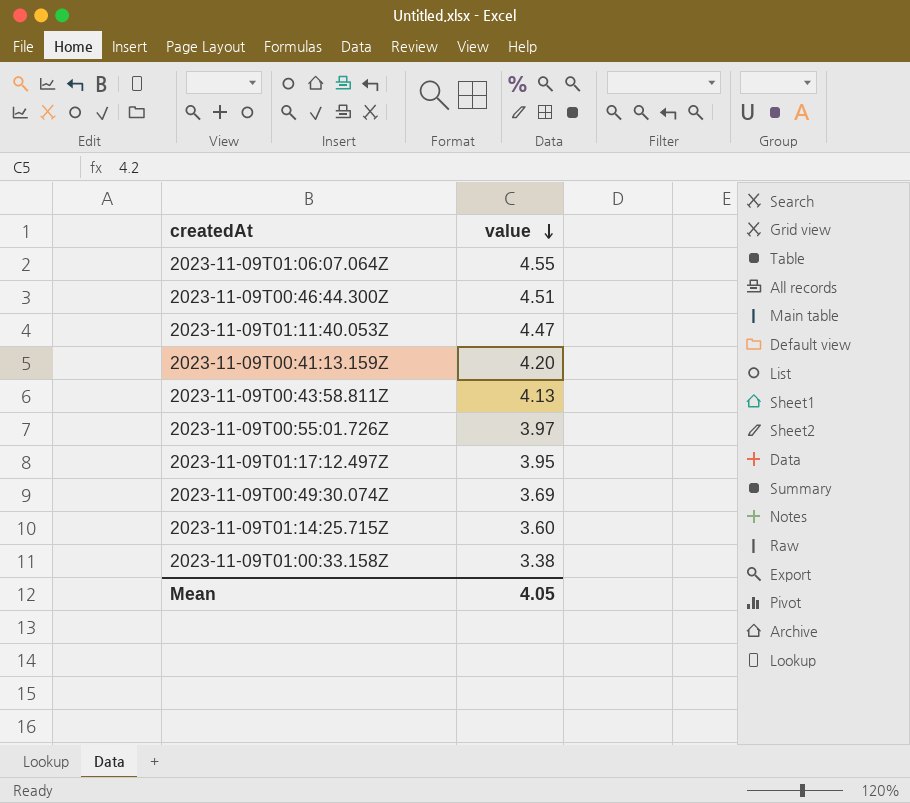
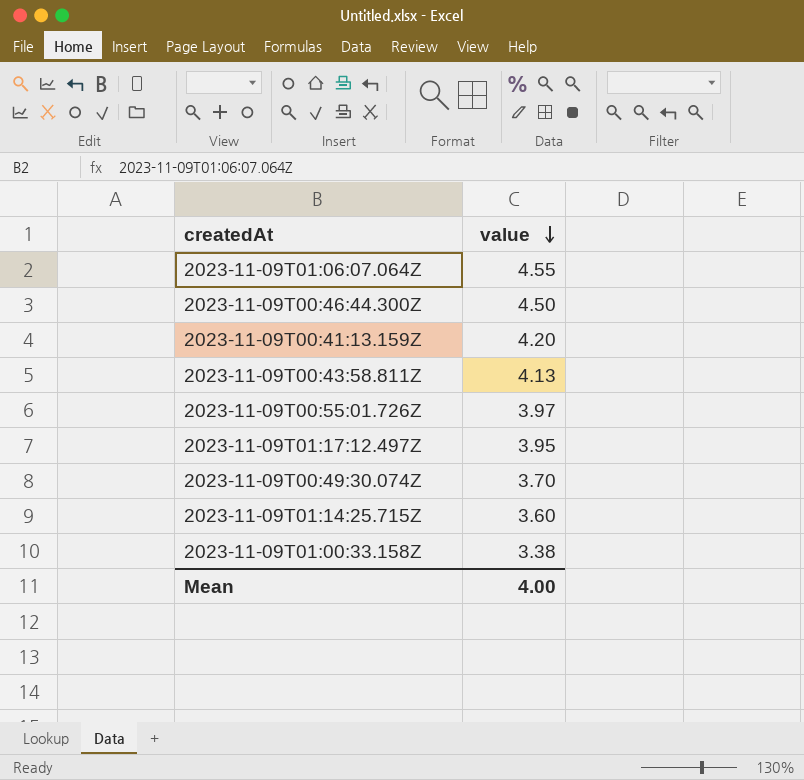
row 2023-11-09T01:11:40.053Z: 4.47 -> none
2023-11-09T00:46:44.300Z | value: 4.51 -> 4.50
2023-11-09T00:49:30.074Z | value: 3.69 -> 3.70
Mean | value: 4.05 -> 4.00

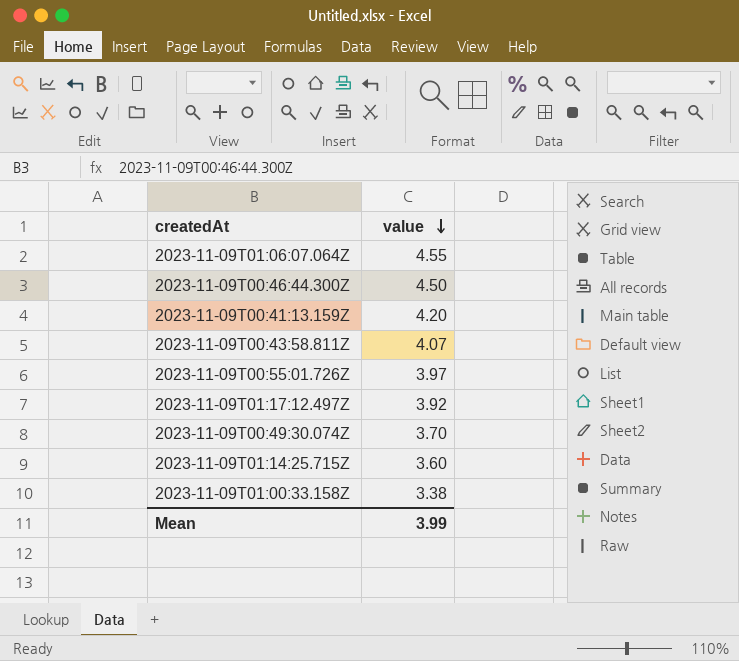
2023-11-09T00:43:58.811Z | value: 4.13 -> 4.07
2023-11-09T01:17:12.497Z | value: 3.95 -> 3.92
Mean | value: 4.00 -> 3.99

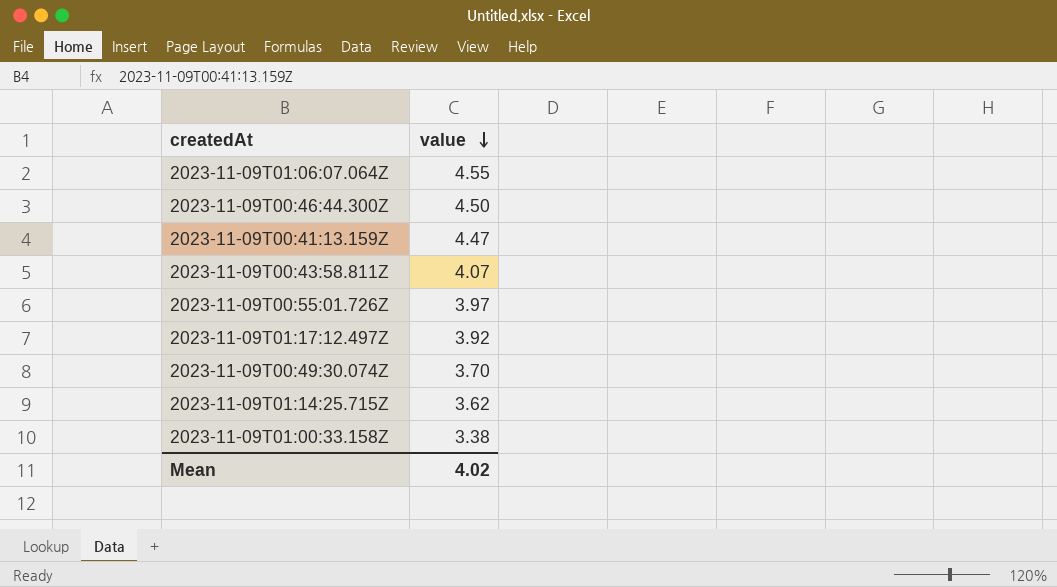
2023-11-09T00:41:13.159Z | value: 4.20 -> 4.47
2023-11-09T01:14:25.715Z | value: 3.60 -> 3.62
Mean | value: 3.99 -> 4.02

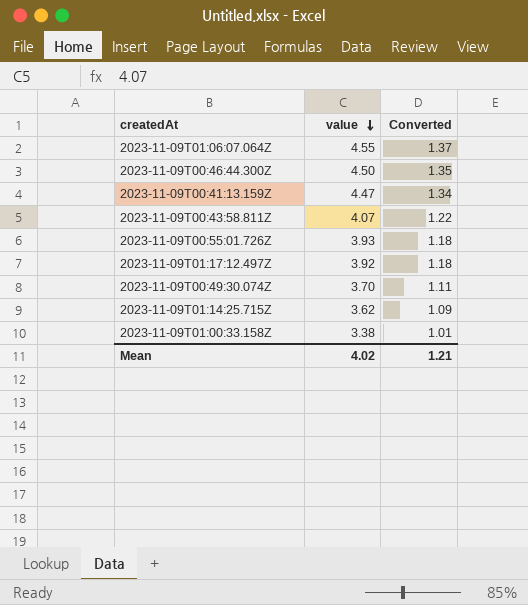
column Converted | formula: none -> [value] * 0.3
2023-11-09T00:55:01.726Z | value: 3.97 -> 3.93

